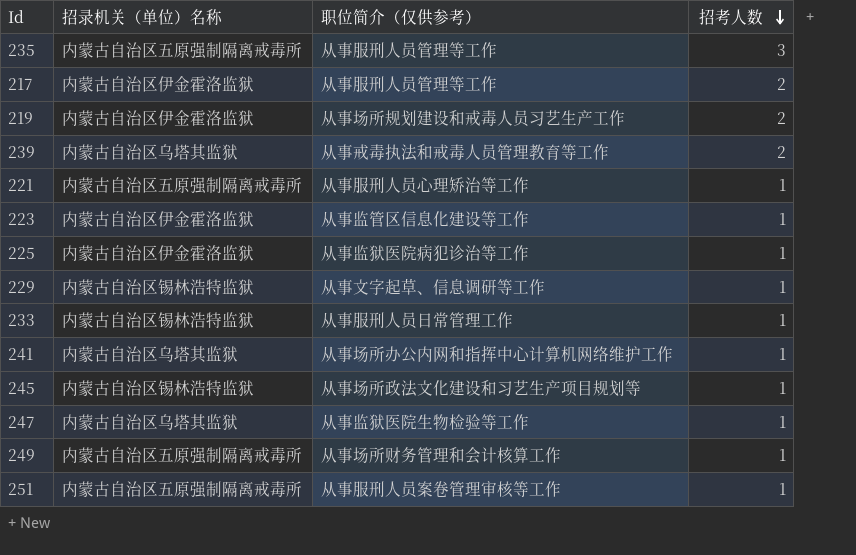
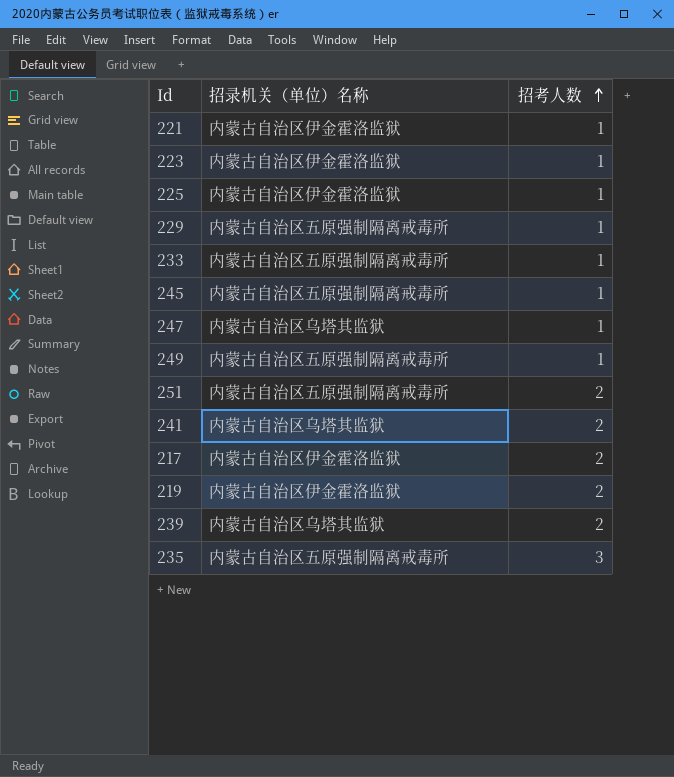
row order: 招考人数 descending -> 招考人数 ascending
column 职位简介（仅供参考） | position: 3 -> none
221 | 招录机关（单位）名称: 内蒙古自治区五原强制隔离戒毒所 -> 内蒙古自治区伊金霍洛监狱
229 | 招录机关（单位）名称: 内蒙古自治区锡林浩特监狱 -> 内蒙古自治区五原强制隔离戒毒所
233 | 招录机关（单位）名称: 内蒙古自治区锡林浩特监狱 -> 内蒙古自治区五原强制隔离戒毒所
245 | 招录机关（单位）名称: 内蒙古自治区锡林浩特监狱 -> 内蒙古自治区五原强制隔离戒毒所
251 | 招考人数: 1 -> 2
241 | 招考人数: 1 -> 2

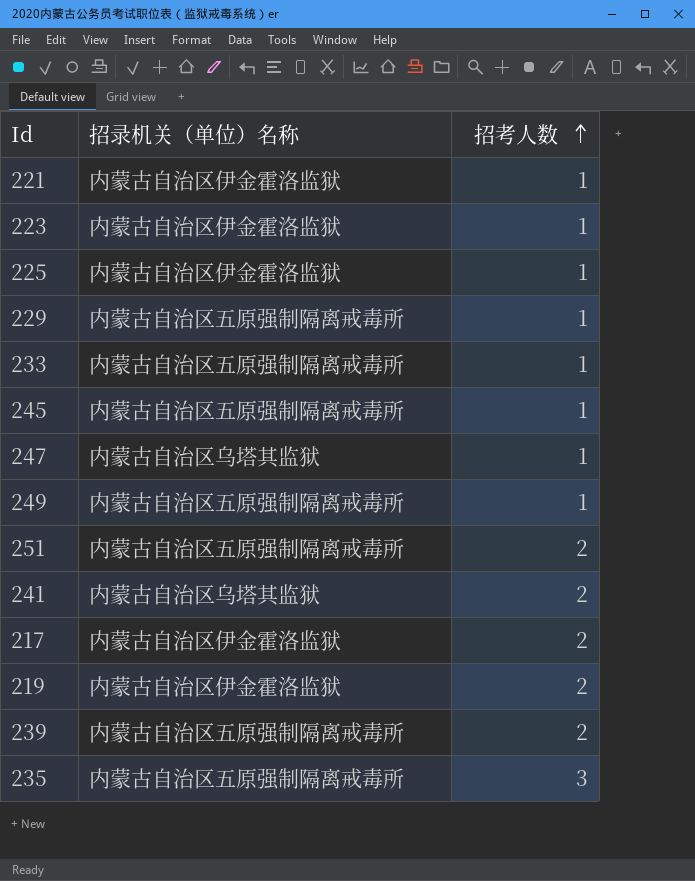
239 | 招录机关（单位）名称: 内蒙古自治区乌塔其监狱 -> 内蒙古自治区五原强制隔离戒毒所

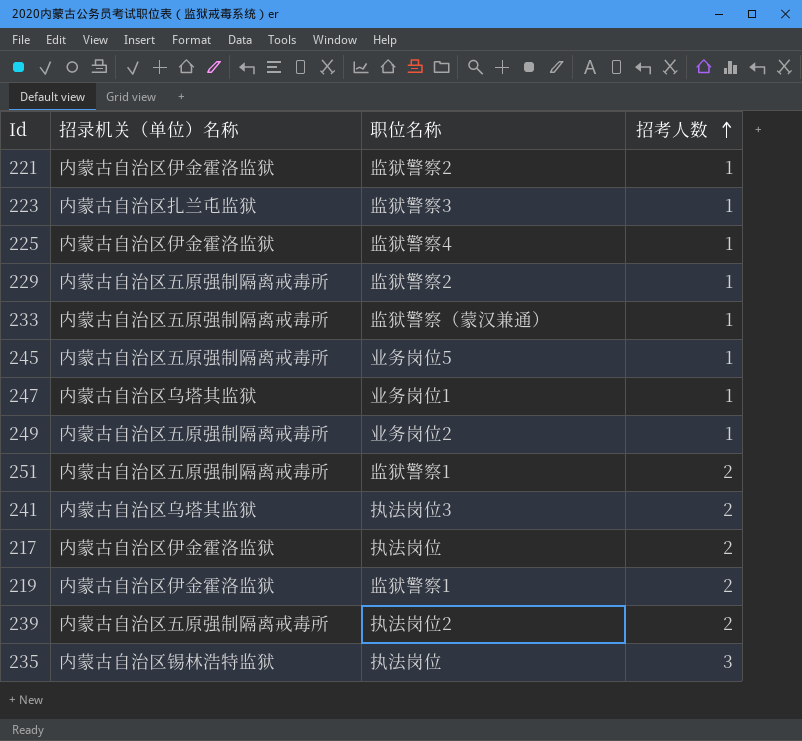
column 职位名称 | position: none -> 3
223 | 招录机关（单位）名称: 内蒙古自治区伊金霍洛监狱 -> 内蒙古自治区扎兰屯监狱
235 | 招录机关（单位）名称: 内蒙古自治区五原强制隔离戒毒所 -> 内蒙古自治区锡林浩特监狱

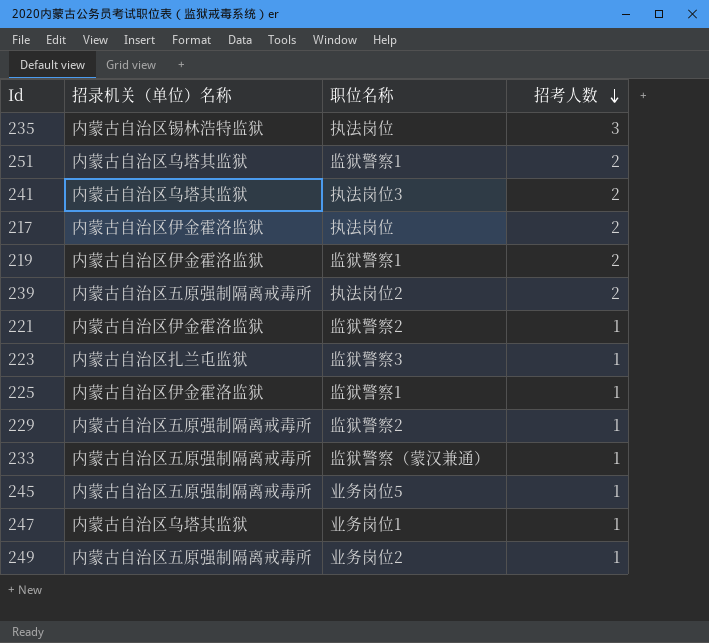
row order: 招考人数 ascending -> 招考人数 descending
251 | 招录机关（单位）名称: 内蒙古自治区五原强制隔离戒毒所 -> 内蒙古自治区乌塔其监狱
225 | 职位名称: 监狱警察4 -> 监狱警察1

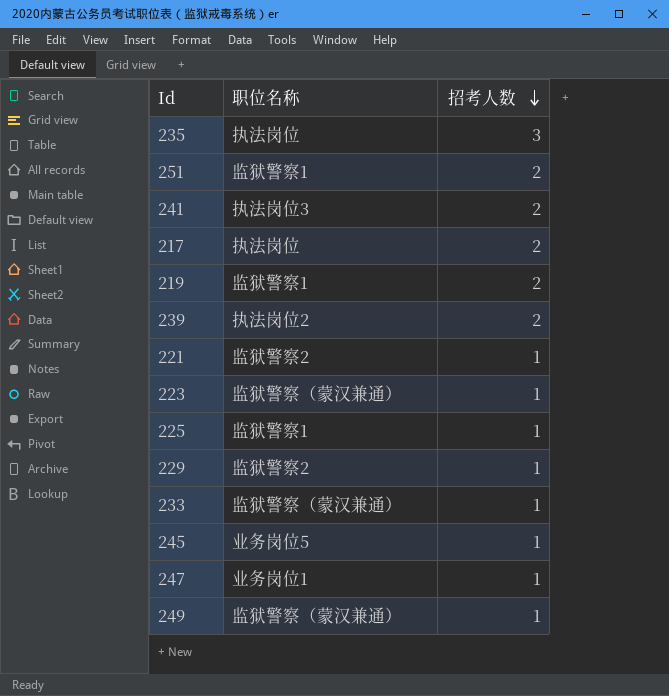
column 招录机关（单位）名称 | position: 2 -> none
223 | 职位名称: 监狱警察3 -> 监狱警察（蒙汉兼通）
249 | 职位名称: 业务岗位2 -> 监狱警察（蒙汉兼通）

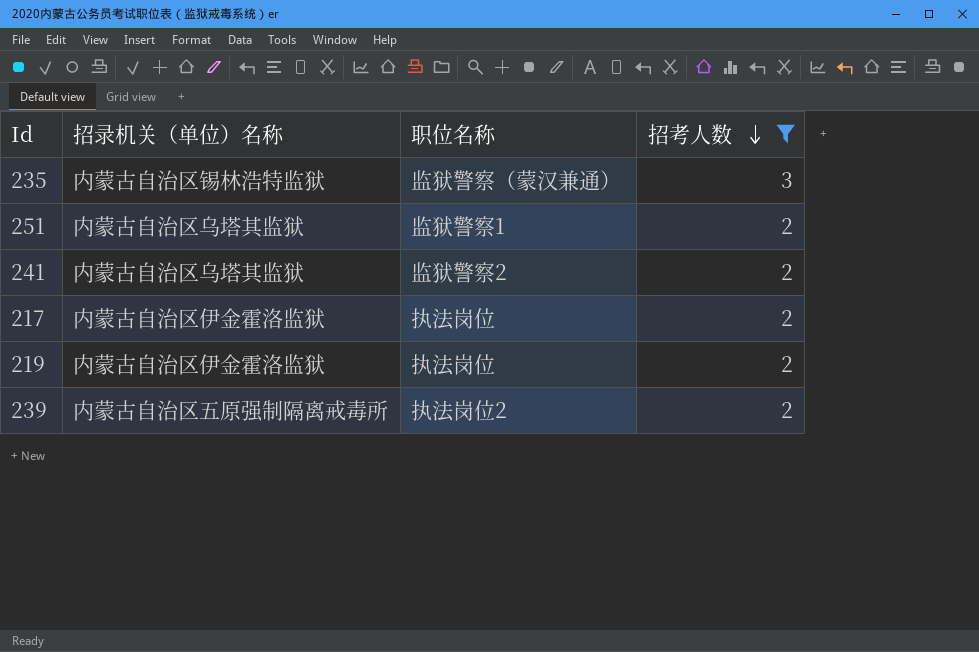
filter: none -> 招考人数 != 1
column 招录机关（单位）名称 | position: none -> 2
235 | 职位名称: 执法岗位 -> 监狱警察（蒙汉兼通）
241 | 职位名称: 执法岗位3 -> 监狱警察2
219 | 职位名称: 监狱警察1 -> 执法岗位

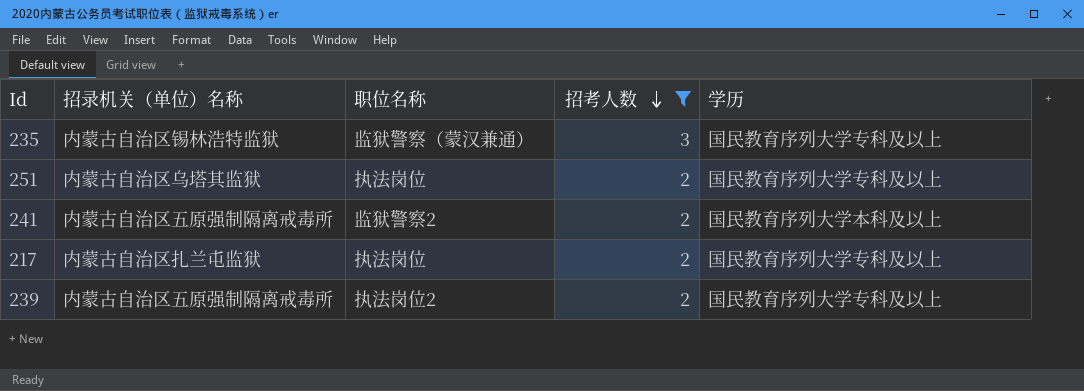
column 学历 | position: none -> 5
row 219: 内蒙古自治区伊金霍洛监狱 | 执法岗位 | 2 -> none
251 | 职位名称: 监狱警察1 -> 执法岗位
241 | 招录机关（单位）名称: 内蒙古自治区乌塔其监狱 -> 内蒙古自治区五原强制隔离戒毒所
217 | 招录机关（单位）名称: 内蒙古自治区伊金霍洛监狱 -> 内蒙古自治区扎兰屯监狱

